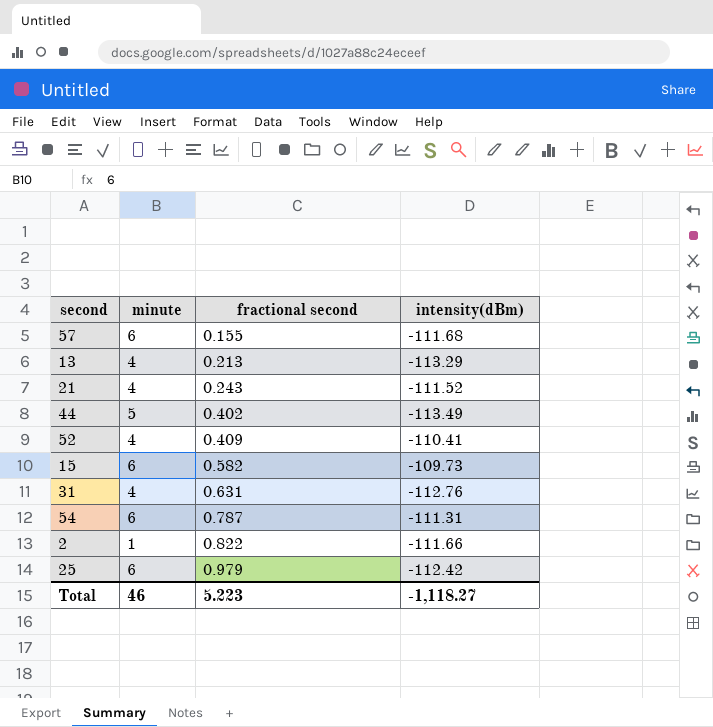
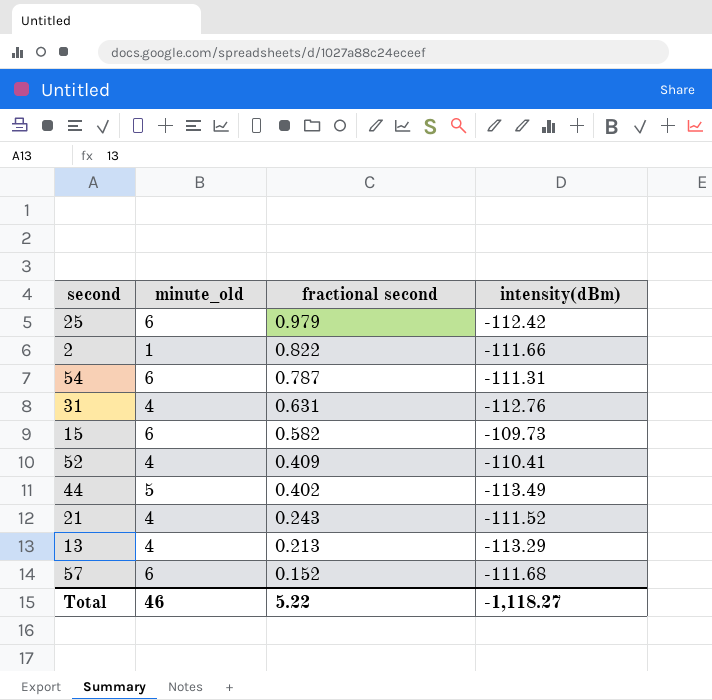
row order: fractional second ascending -> fractional second descending
column name: minute -> minute_old
57 | fractional second: 0.155 -> 0.152
Total | fractional second: 5.223 -> 5.22

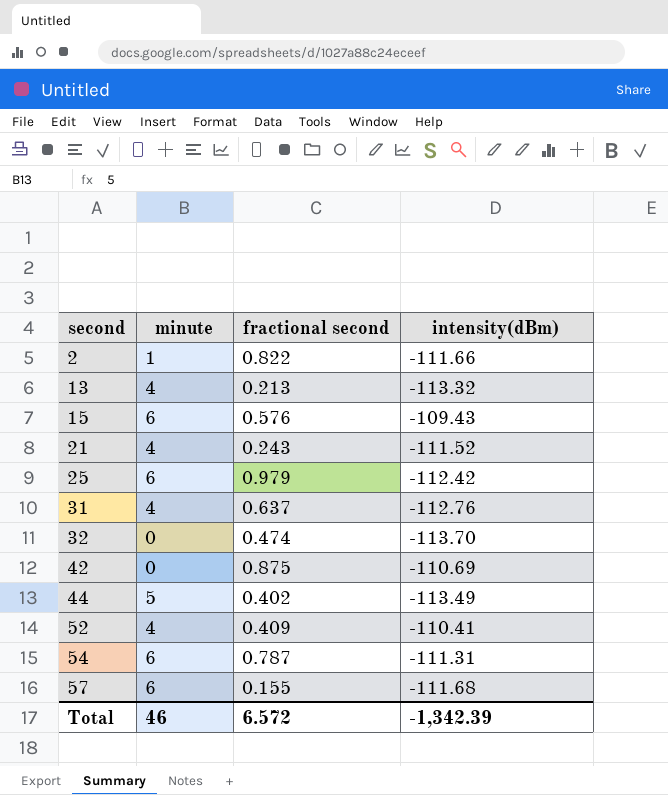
row order: fractional second descending -> second ascending
column name: minute_old -> minute
13 | intensity(dBm): -113.29 -> -113.32
15 | fractional second: 0.582 -> 0.576
15 | intensity(dBm): -109.73 -> -109.43
31 | fractional second: 0.631 -> 0.637
row 32: none -> 0 | 0.474 | -113.70
row 42: none -> 0 | 0.875 | -110.69
57 | fractional second: 0.152 -> 0.155
Total | fractional second: 5.22 -> 6.572
Total | intensity(dBm): -1,118.27 -> -1,342.39

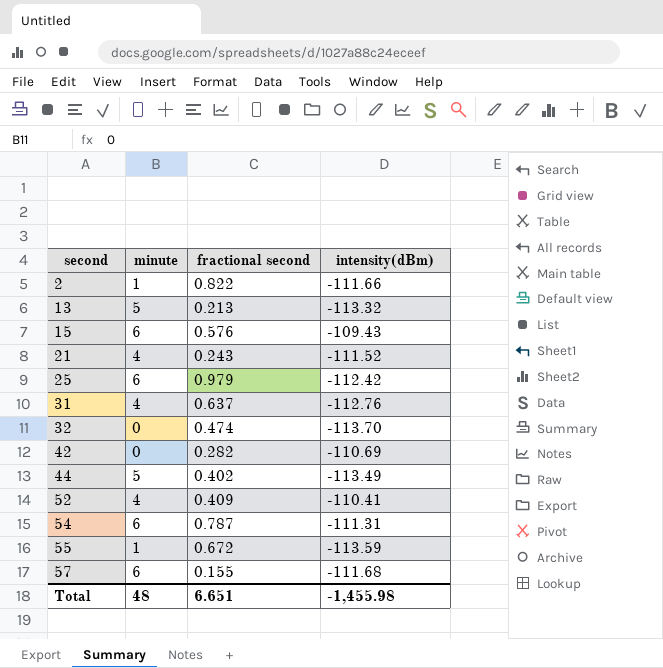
13 | minute: 4 -> 5
42 | fractional second: 0.875 -> 0.282
row 55: none -> 1 | 0.672 | -113.59
Total | minute: 46 -> 48
Total | fractional second: 6.572 -> 6.651
Total | intensity(dBm): -1,342.39 -> -1,455.98

